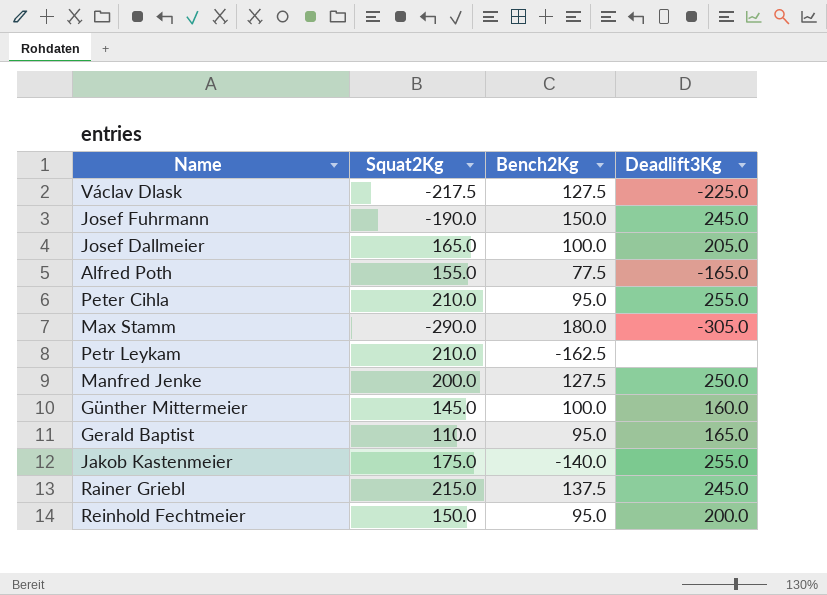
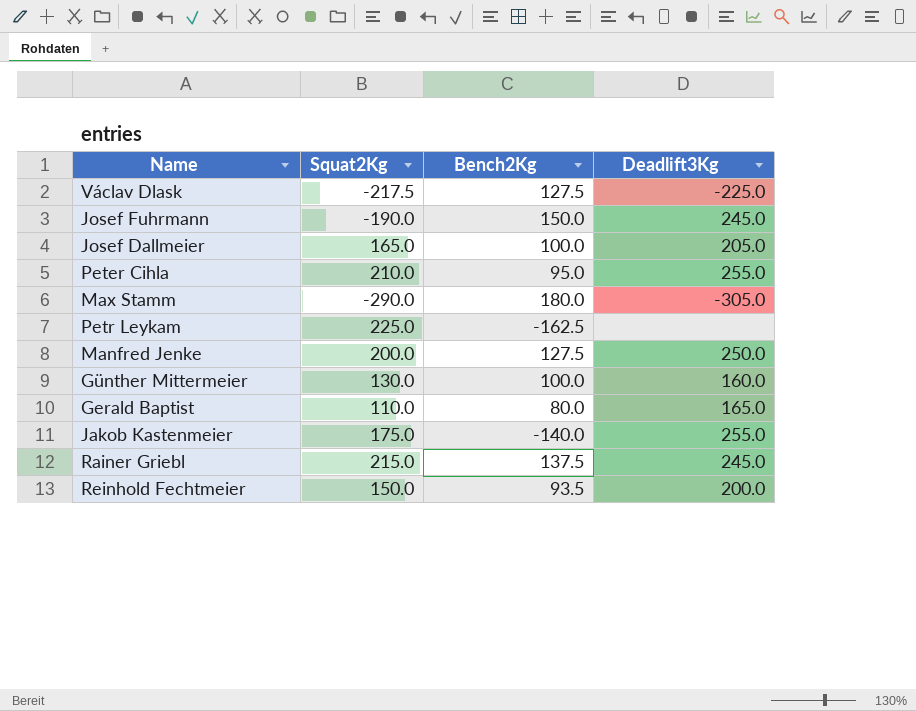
row Alfred Poth: 155.0 | 77.5 | -165.0 -> none
Petr Leykam | Squat2Kg: 210.0 -> 225.0
Günther Mittermeier | Squat2Kg: 145.0 -> 130.0
Gerald Baptist | Bench2Kg: 95.0 -> 80.0
Reinhold Fechtmeier | Bench2Kg: 95.0 -> 93.5

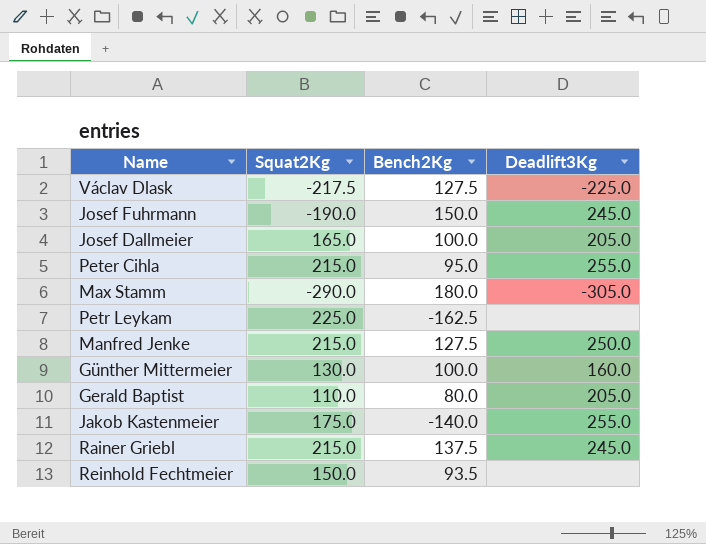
Peter Cihla | Squat2Kg: 210.0 -> 215.0
Manfred Jenke | Squat2Kg: 200.0 -> 215.0
Gerald Baptist | Deadlift3Kg: 165.0 -> 205.0
Reinhold Fechtmeier | Deadlift3Kg: 200.0 -> none

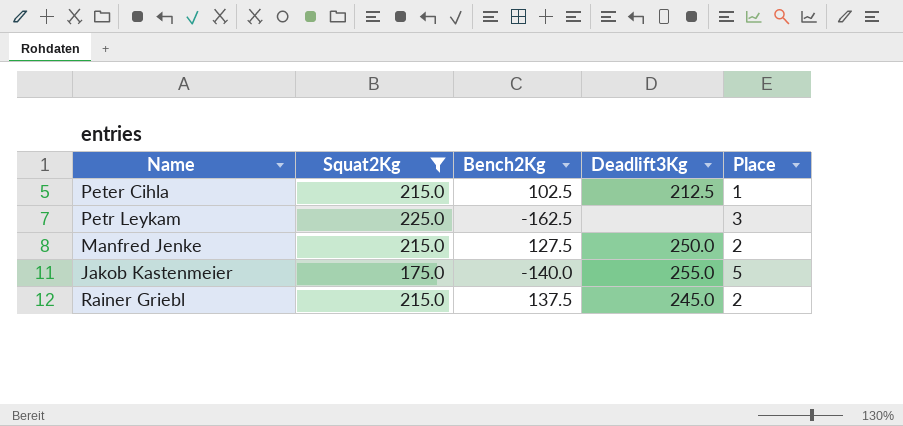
filter: none -> Squat2Kg >= 175.0
column Place | position: none -> 5
Peter Cihla | Bench2Kg: 95.0 -> 102.5
Peter Cihla | Deadlift3Kg: 255.0 -> 212.5

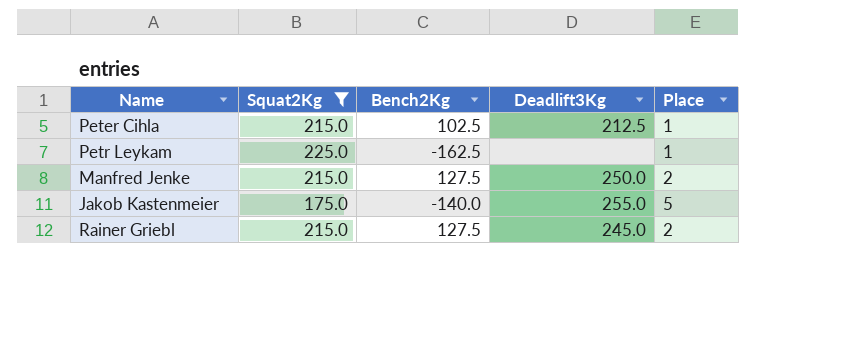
Petr Leykam | Place: 3 -> 1
Rainer Griebl | Bench2Kg: 137.5 -> 127.5

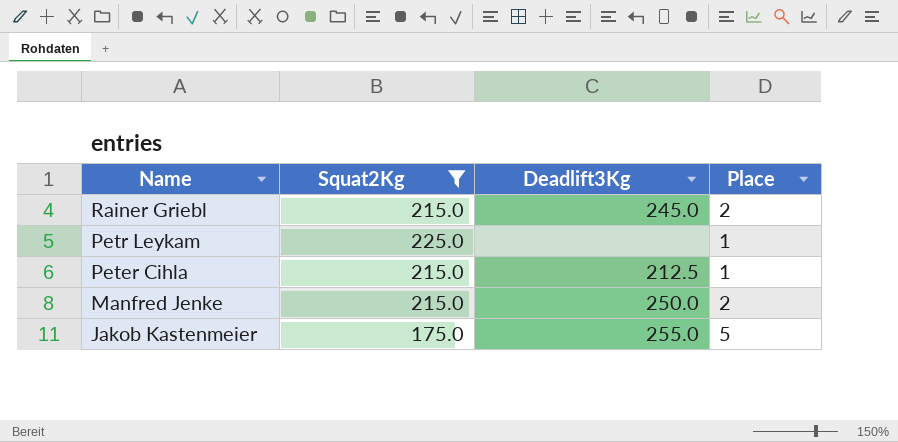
row order: none -> Name descending
column Bench2Kg | position: 3 -> none

